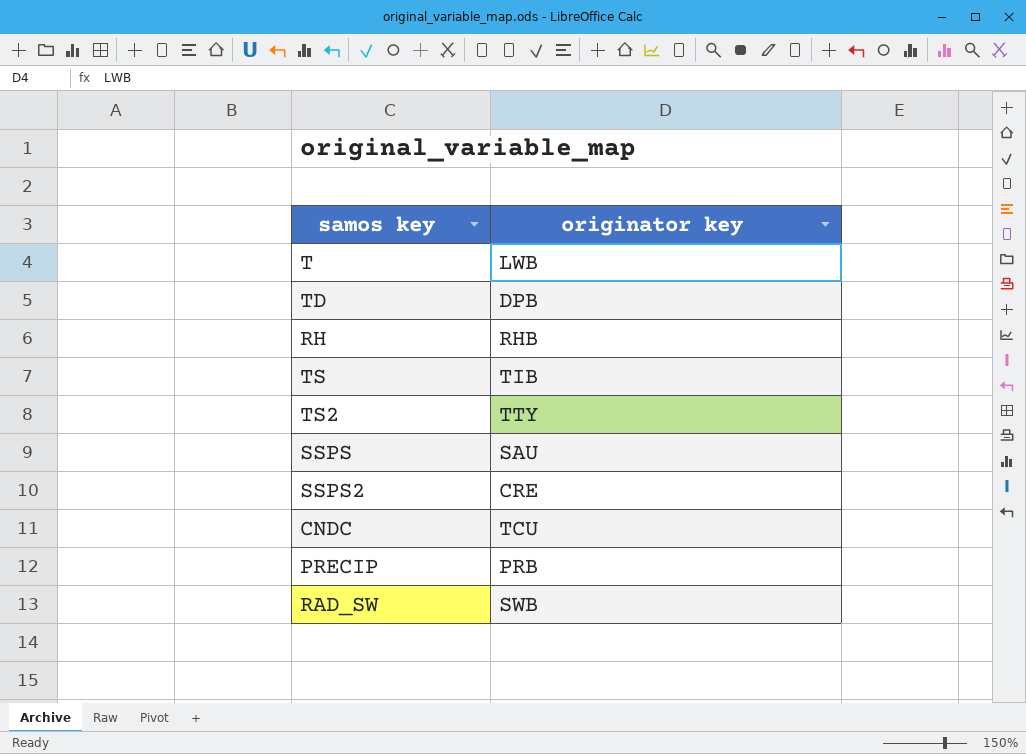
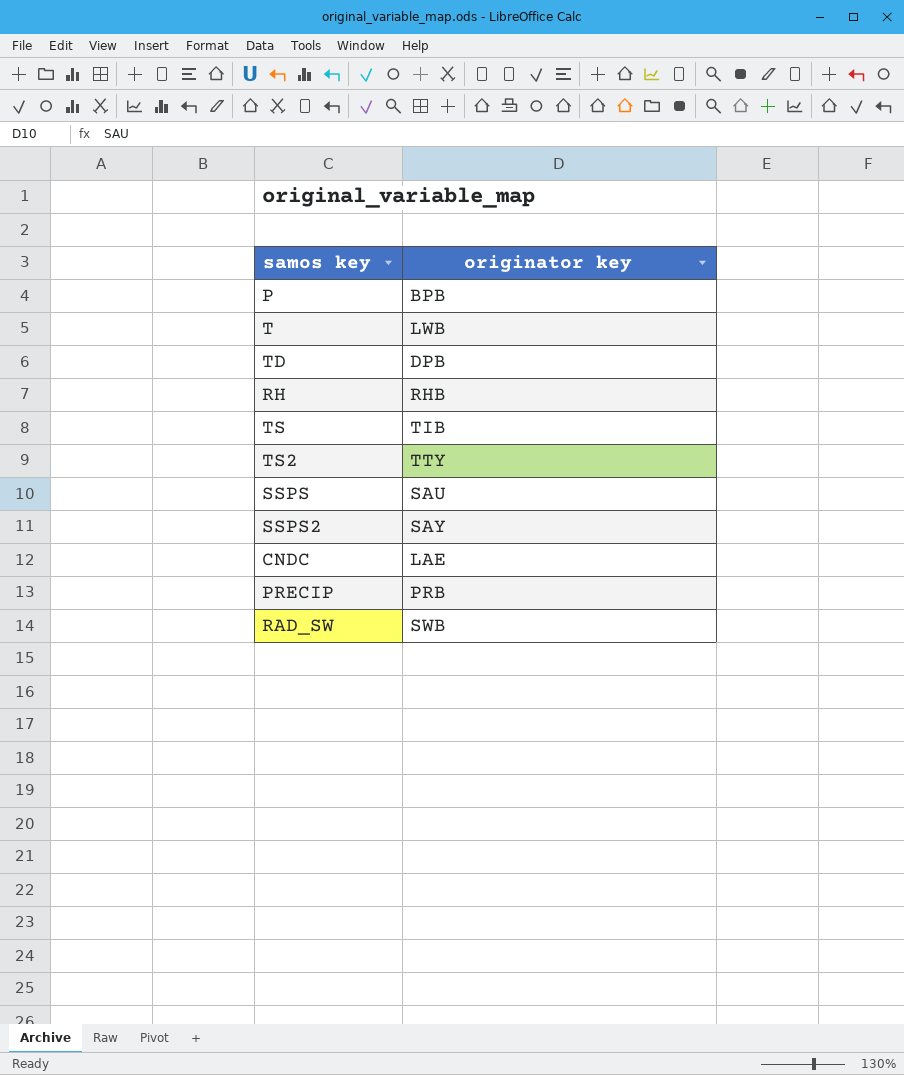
row P: none -> BPB
SSPS2 | originator key: CRE -> SAY
CNDC | originator key: TCU -> LAE

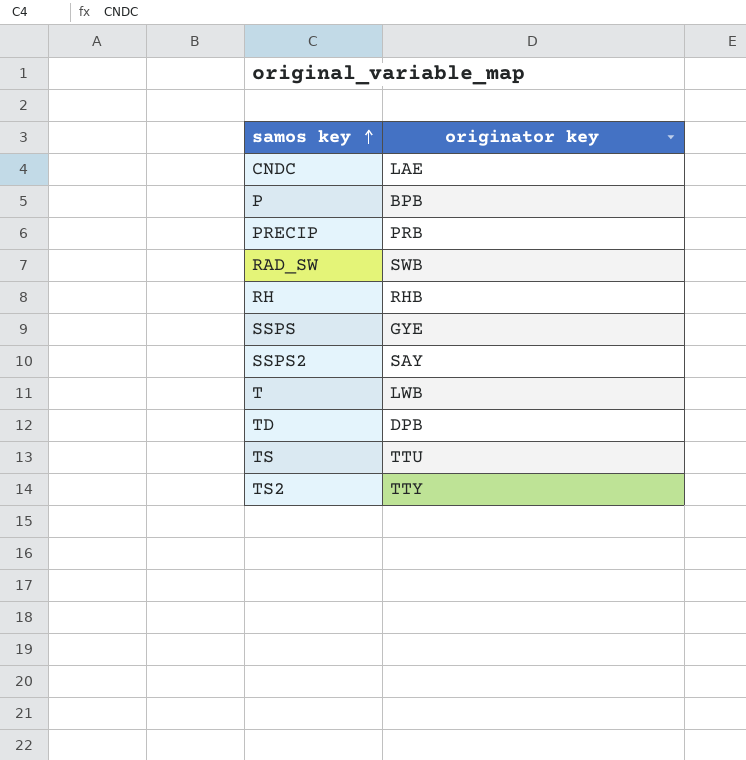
row order: none -> samos key ascending
SSPS | originator key: SAU -> GYE
TS | originator key: TIB -> TTU

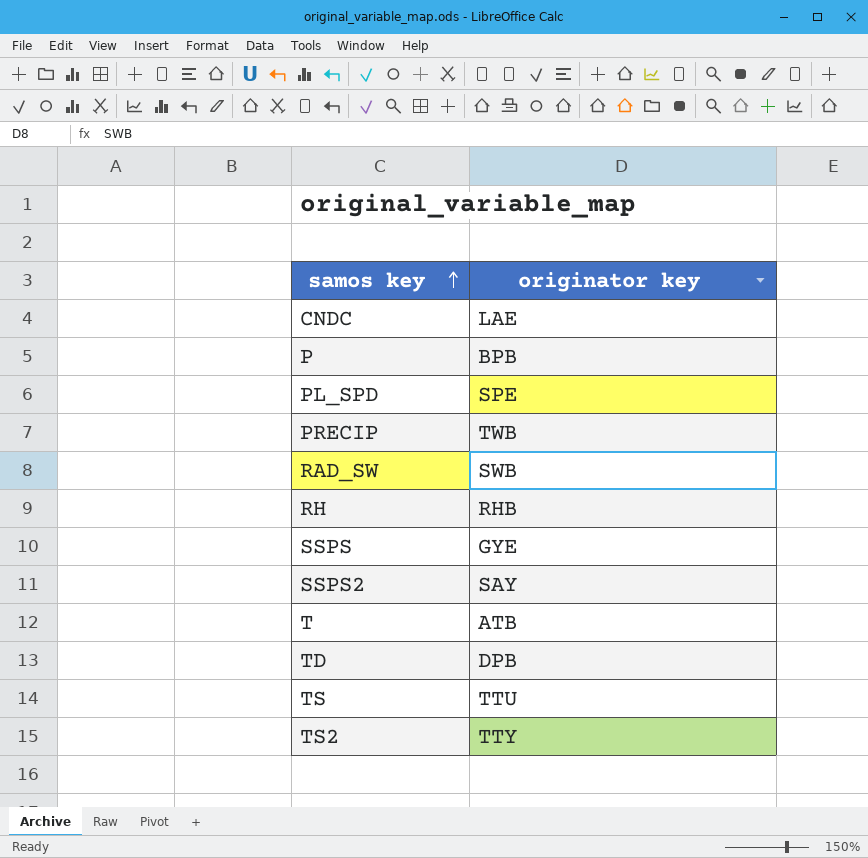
row PL_SPD: none -> SPE
PRECIP | originator key: PRB -> TWB
T | originator key: LWB -> ATB

